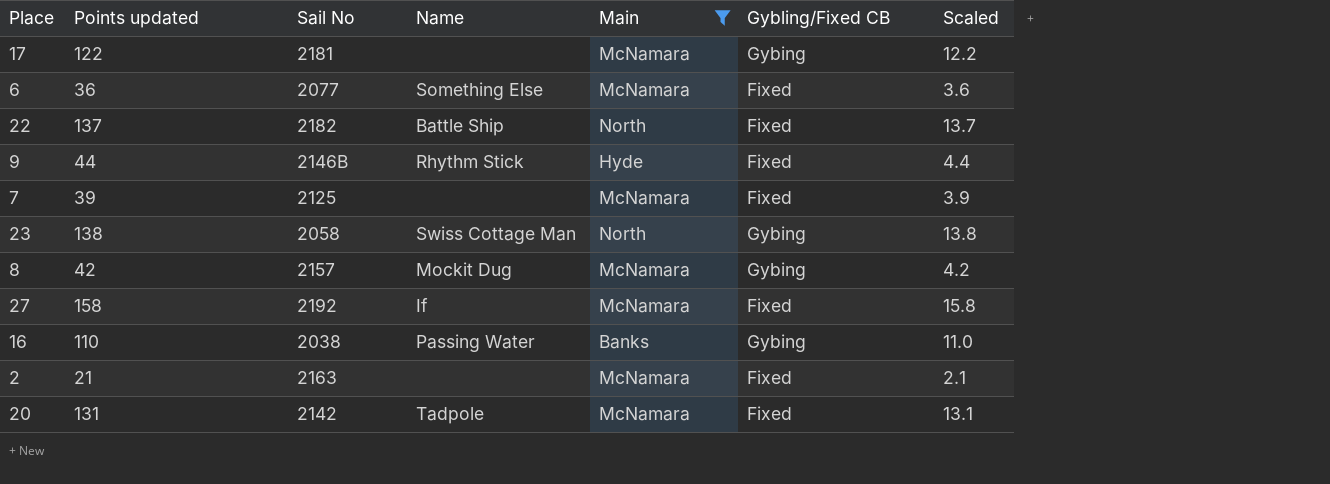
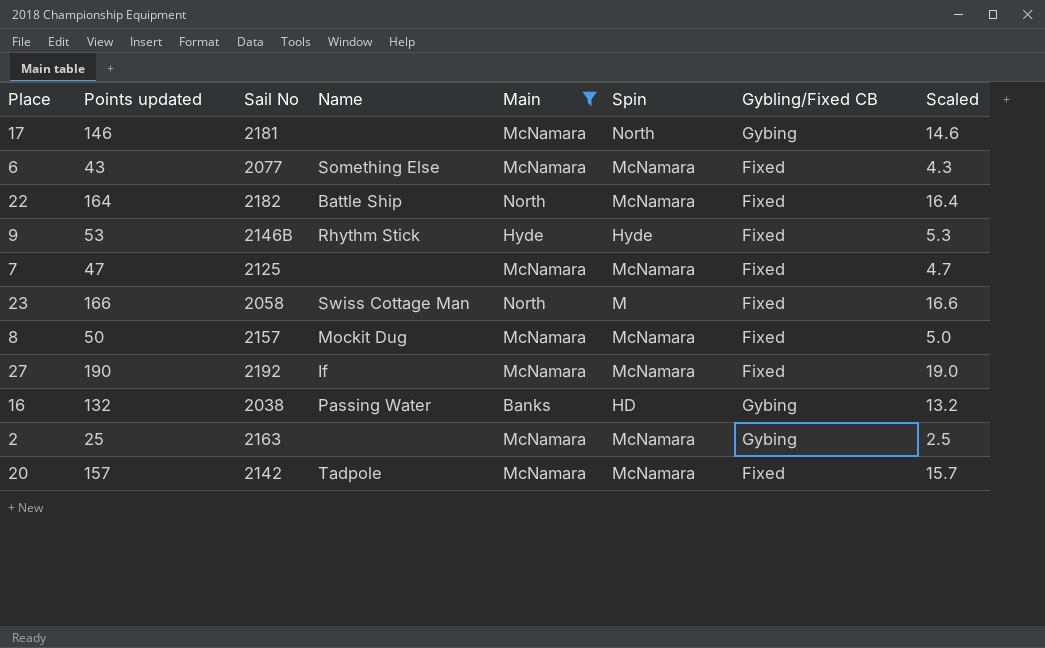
column Spin | position: none -> 6
17 | Points updated: 122 -> 146
17 | Scaled: 12.2 -> 14.6
6 | Points updated: 36 -> 43
6 | Scaled: 3.6 -> 4.3
22 | Points updated: 137 -> 164
22 | Scaled: 13.7 -> 16.4
9 | Points updated: 44 -> 53
9 | Scaled: 4.4 -> 5.3
7 | Points updated: 39 -> 47
7 | Scaled: 3.9 -> 4.7
23 | Points updated: 138 -> 166
23 | Gybling/Fixed CB: Gybing -> Fixed
23 | Scaled: 13.8 -> 16.6
8 | Points updated: 42 -> 50
8 | Gybling/Fixed CB: Gybing -> Fixed
8 | Scaled: 4.2 -> 5.0
27 | Points updated: 158 -> 190
27 | Scaled: 15.8 -> 19.0
16 | Points updated: 110 -> 132
16 | Scaled: 11.0 -> 13.2
2 | Points updated: 21 -> 25
2 | Gybling/Fixed CB: Fixed -> Gybing
2 | Scaled: 2.1 -> 2.5
20 | Points updated: 131 -> 157
20 | Scaled: 13.1 -> 15.7

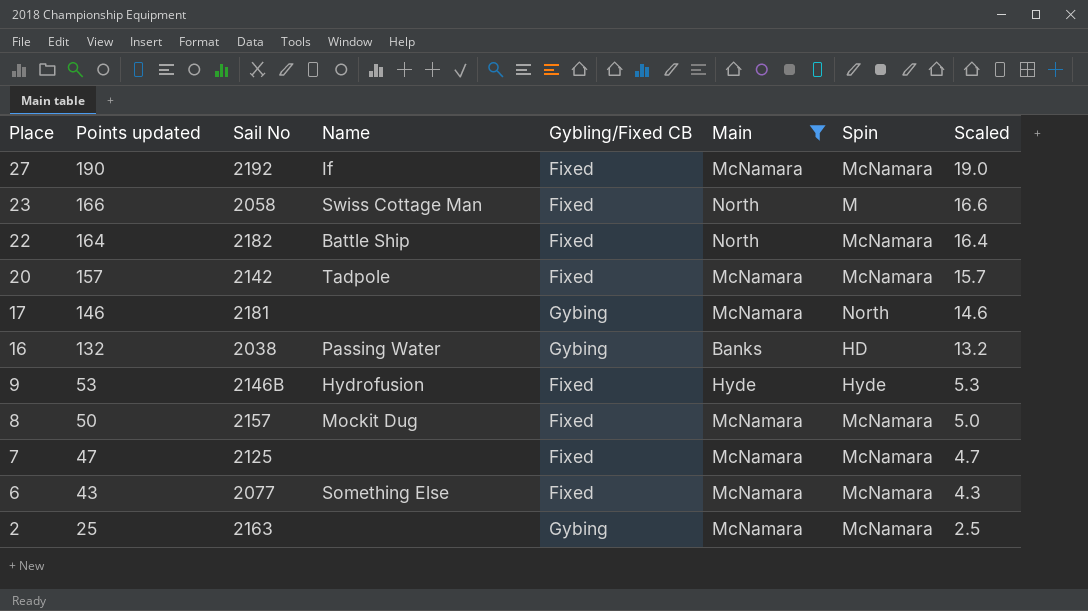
row order: none -> Place descending
column Gybling/Fixed CB | position: 7 -> 5
9 | Name: Rhythm Stick -> Hydrofusion

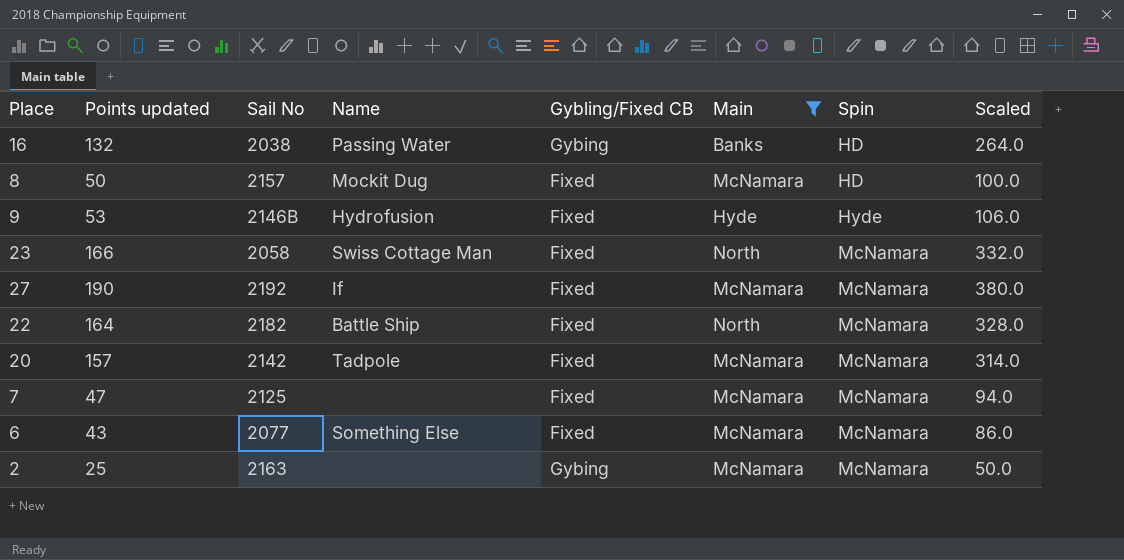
row order: Place descending -> Spin ascending
column Scaled | formula: [Points updated] * 0.1 -> [Points updated] * 2
row 17: 146 | 2181 | none | Gybing | McNamara | North | 14.6 -> none
8 | Spin: McNamara -> HD
23 | Spin: M -> McNamara

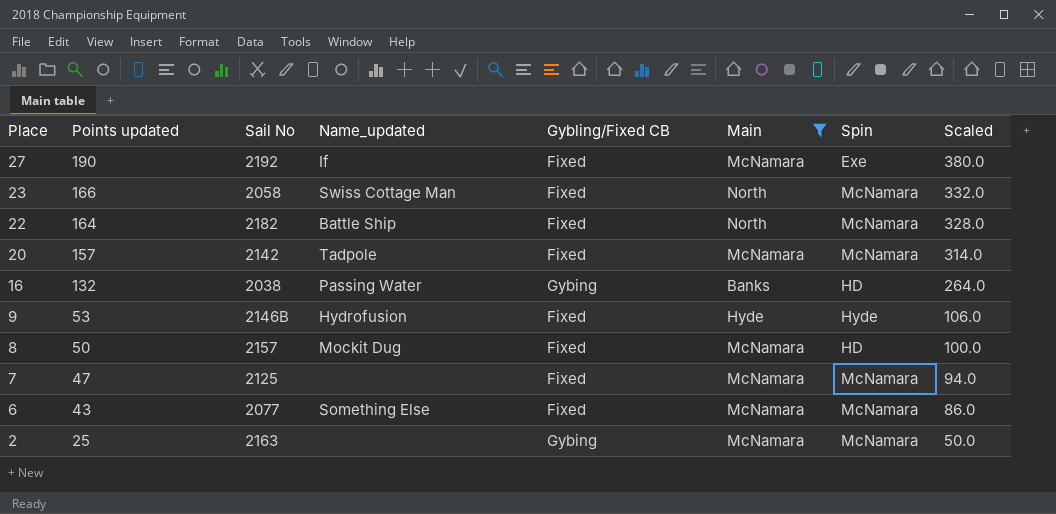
row order: Spin ascending -> Place descending
column name: Name -> Name_updated
27 | Spin: McNamara -> Exe

